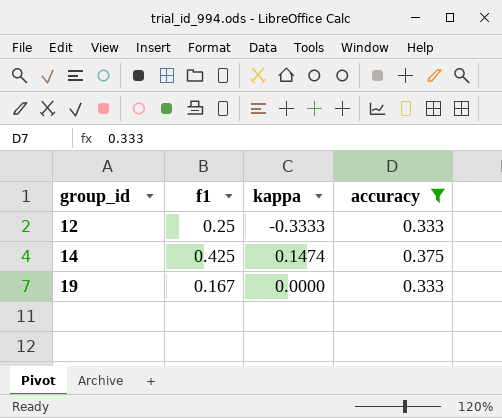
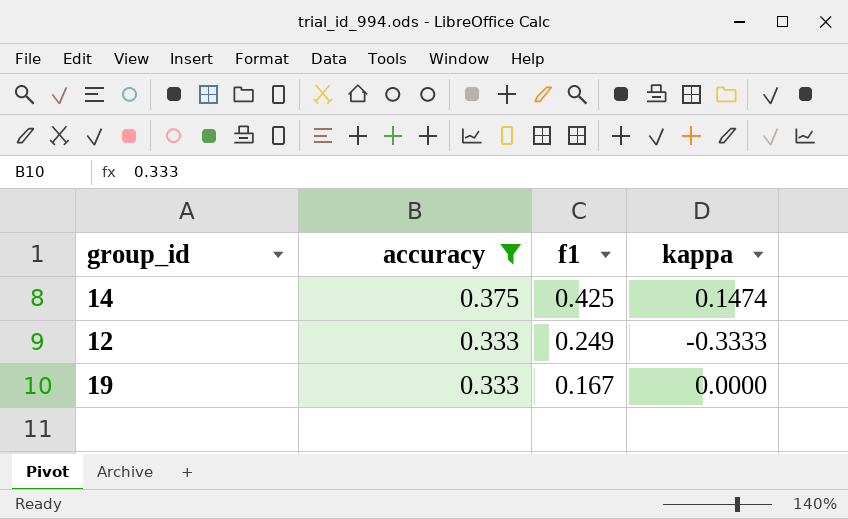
row order: group_id ascending -> accuracy descending
column accuracy | position: 4 -> 2
12 | f1: 0.25 -> 0.249

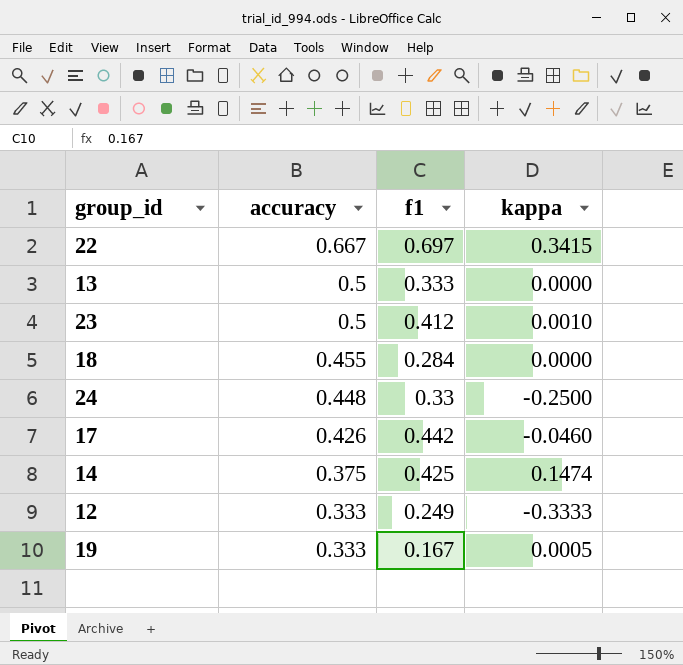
filter: accuracy <= 0.375 -> none
19 | kappa: 0.0000 -> 0.0005

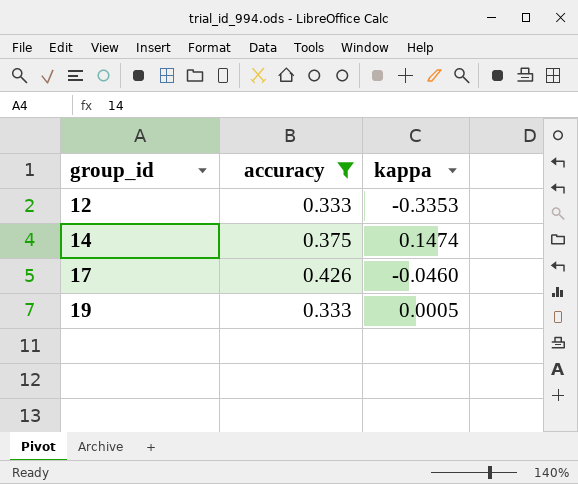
filter: none -> accuracy <= 0.426
row order: accuracy descending -> group_id ascending
column f1 | position: 3 -> none
12 | kappa: -0.3333 -> -0.3353

